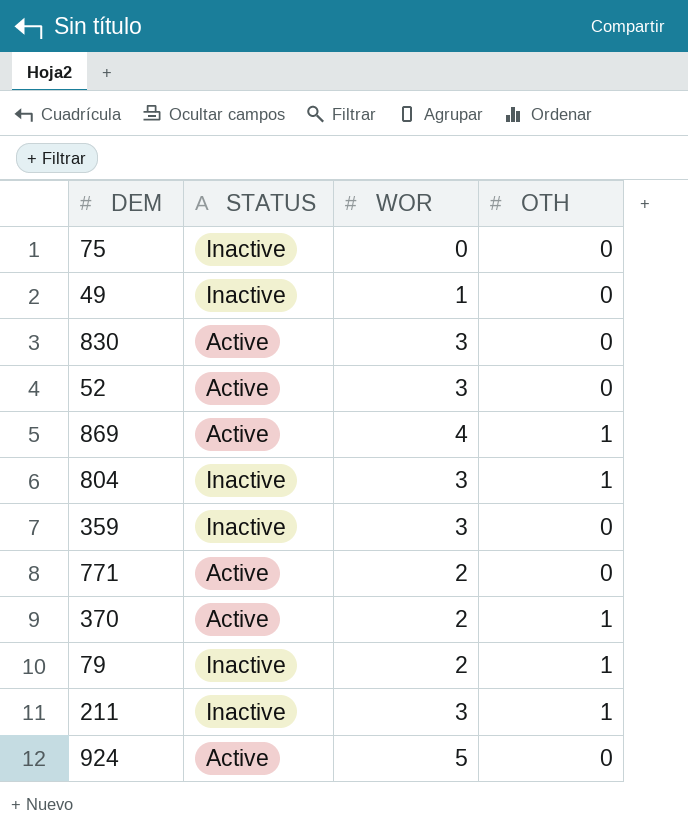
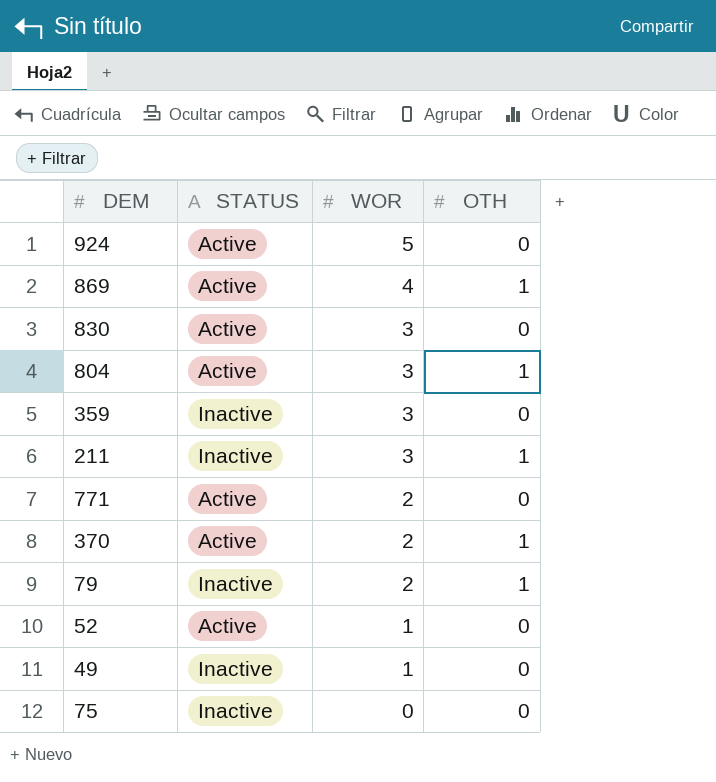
row order: none -> WOR descending
804 | STATUS: Inactive -> Active
52 | WOR: 3 -> 1

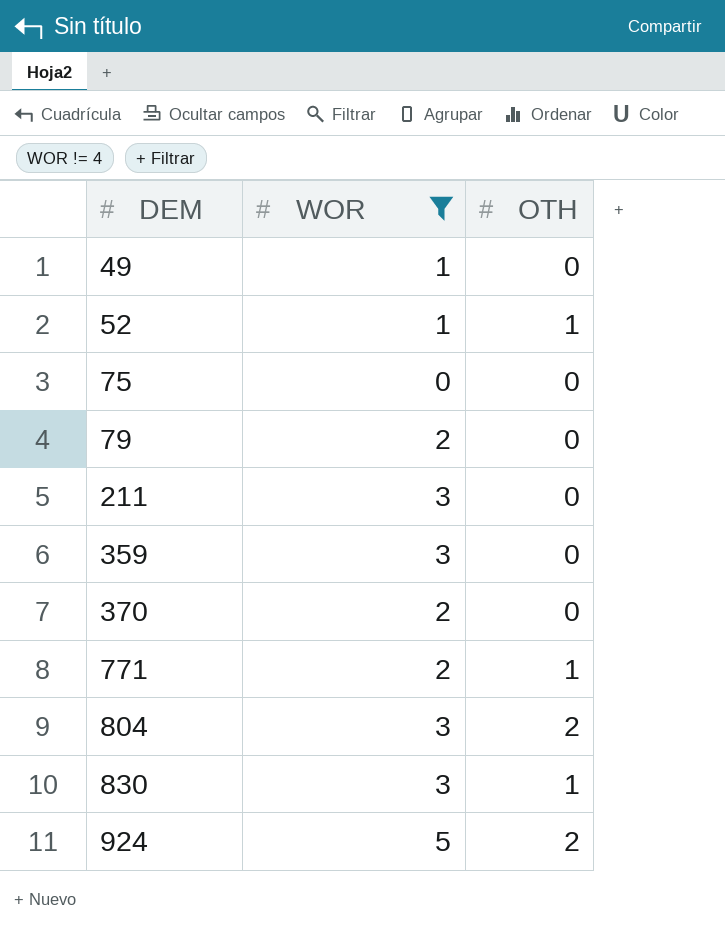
filter: none -> WOR != 4
row order: WOR descending -> DEM ascending
column STATUS | position: 2 -> none
52 | OTH: 0 -> 1
79 | OTH: 1 -> 0
211 | OTH: 1 -> 0
370 | OTH: 1 -> 0
771 | OTH: 0 -> 1
804 | OTH: 1 -> 2
830 | OTH: 0 -> 1
924 | OTH: 0 -> 2

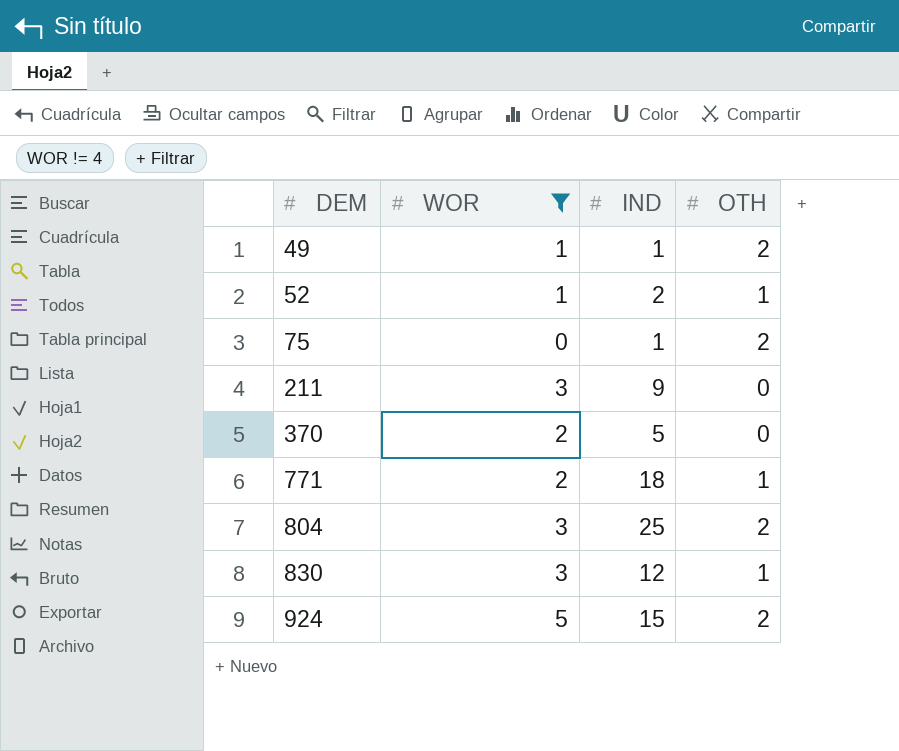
column IND | position: none -> 3
row 79: 2 | 0 -> none
row 359: 3 | 0 -> none
49 | OTH: 0 -> 2
75 | OTH: 0 -> 2

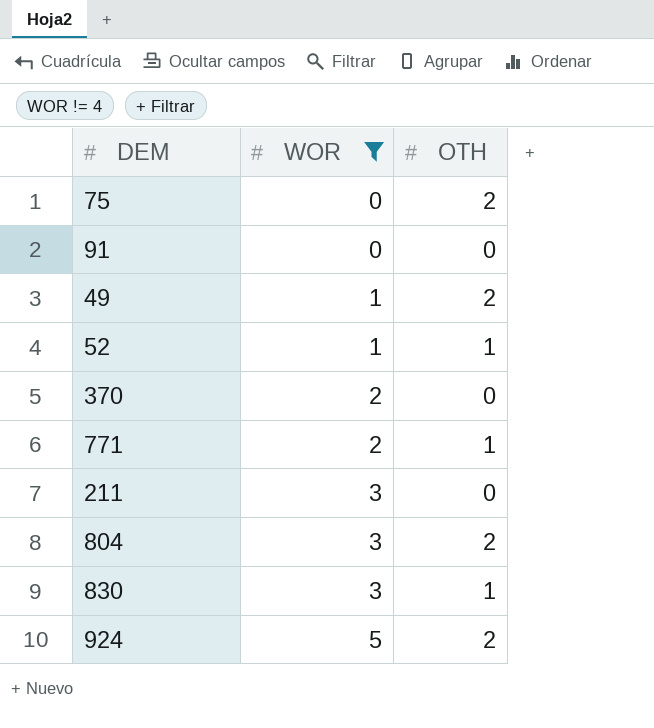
row order: DEM ascending -> WOR ascending
column IND | position: 3 -> none
row 91: none -> 0 | 0

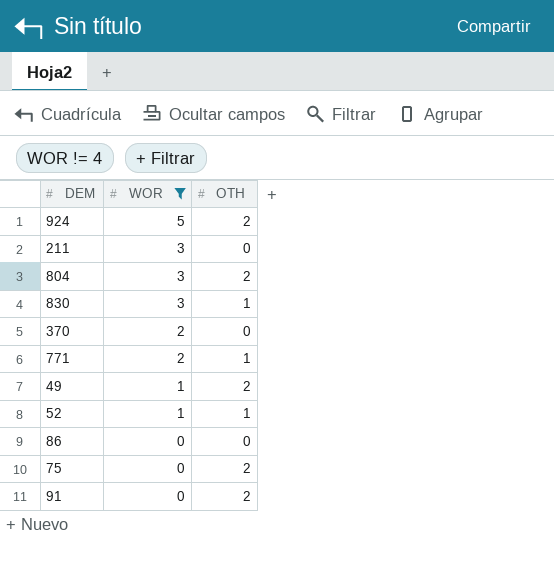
row order: WOR ascending -> WOR descending
row 86: none -> 0 | 0
91 | OTH: 0 -> 2

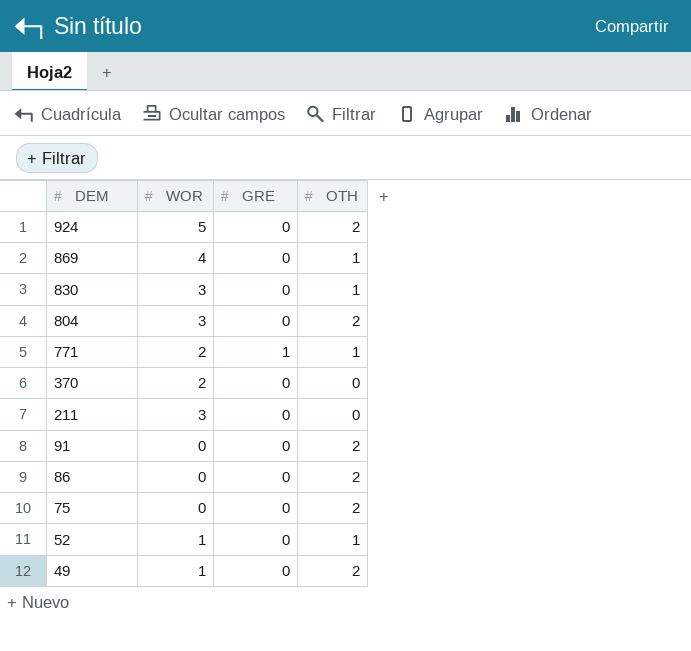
filter: WOR != 4 -> none
row order: WOR descending -> DEM descending
column GRE | position: none -> 3
86 | OTH: 0 -> 2

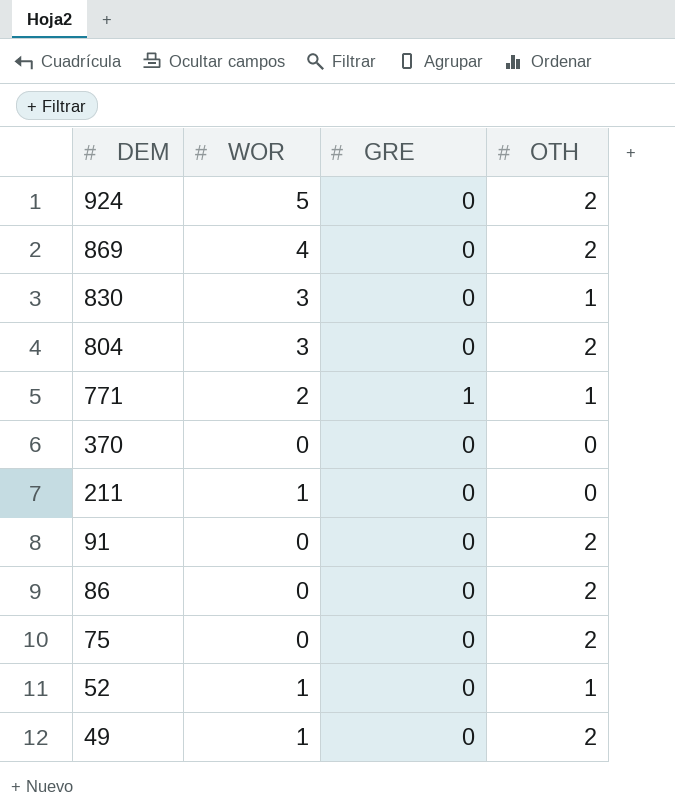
869 | OTH: 1 -> 2
370 | WOR: 2 -> 0
211 | WOR: 3 -> 1

